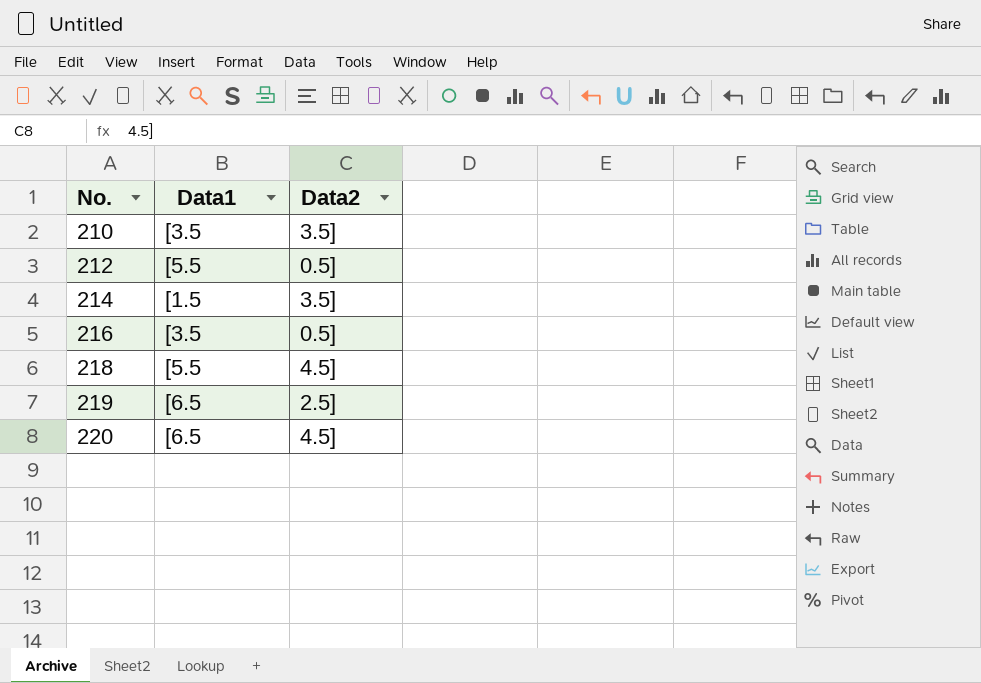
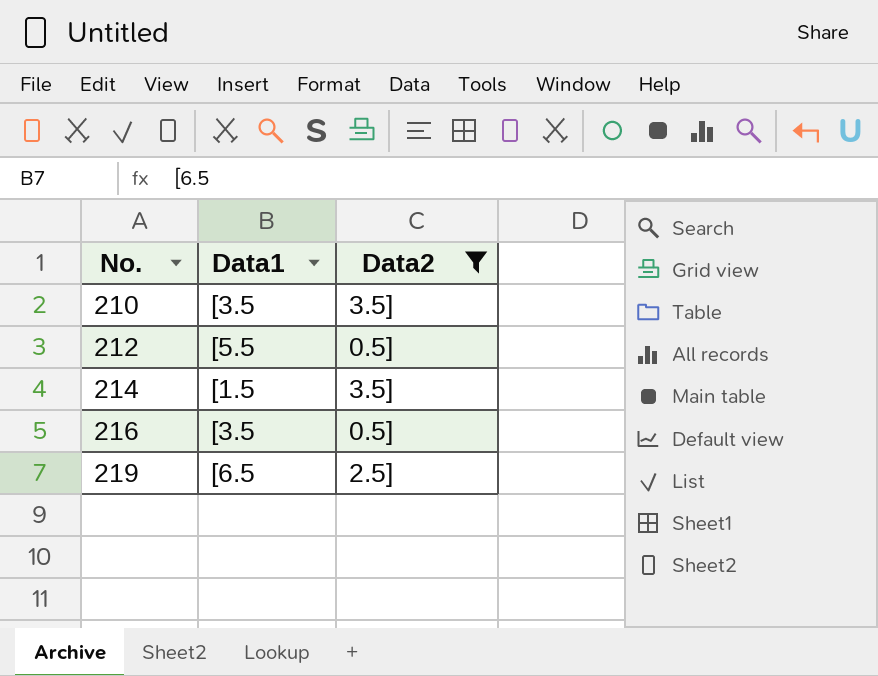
filter: none -> Data2 != 4.5]

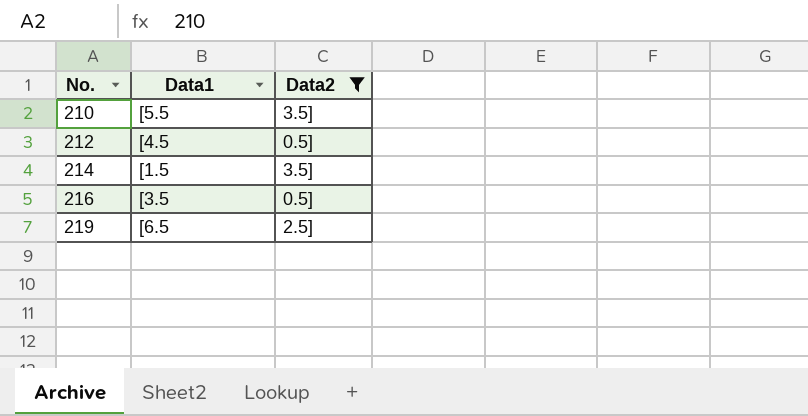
210 | Data1: [3.5 -> [5.5
212 | Data1: [5.5 -> [4.5

